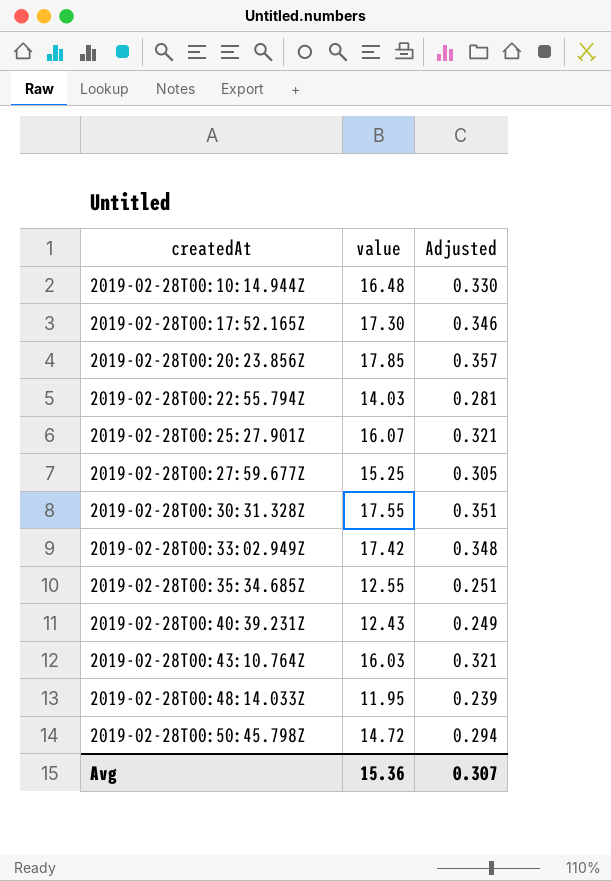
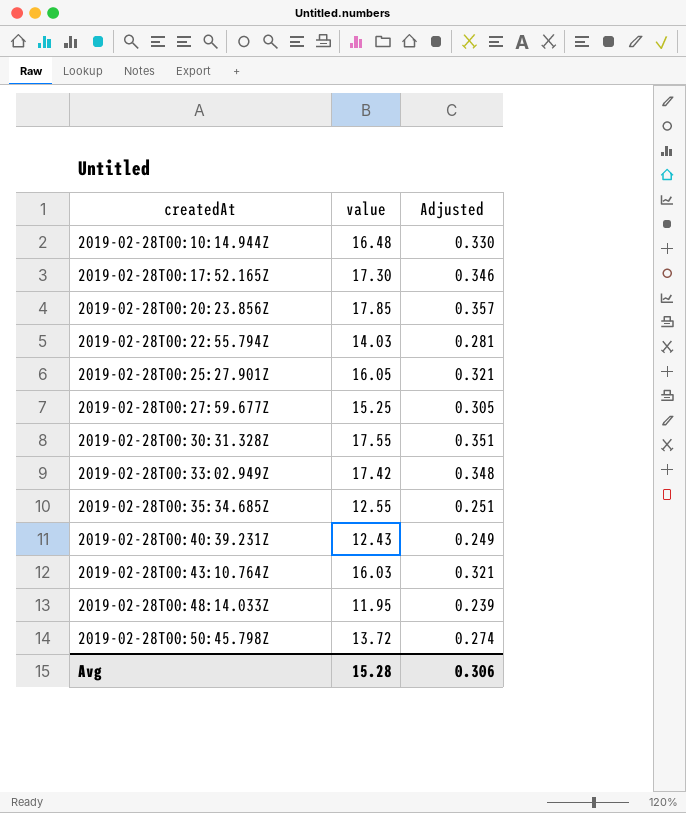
2019-02-28T00:25:27.901Z | value: 16.07 -> 16.05
2019-02-28T00:50:45.798Z | value: 14.72 -> 13.72
2019-02-28T00:50:45.798Z | Adjusted: 0.294 -> 0.274
Avg | value: 15.36 -> 15.28
Avg | Adjusted: 0.307 -> 0.306

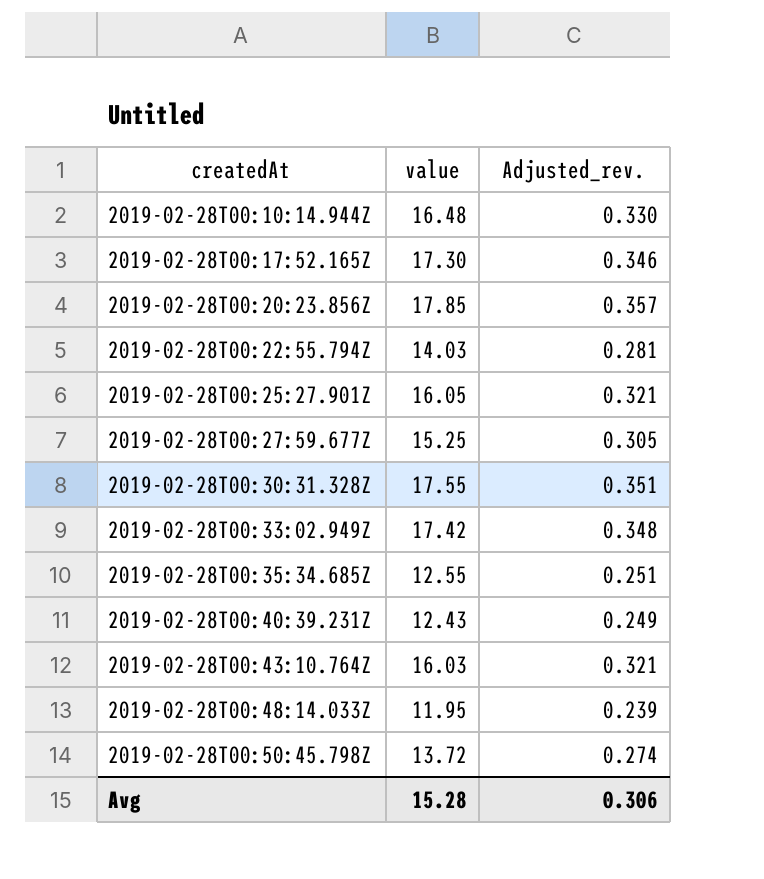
column name: Adjusted -> Adjusted_rev.

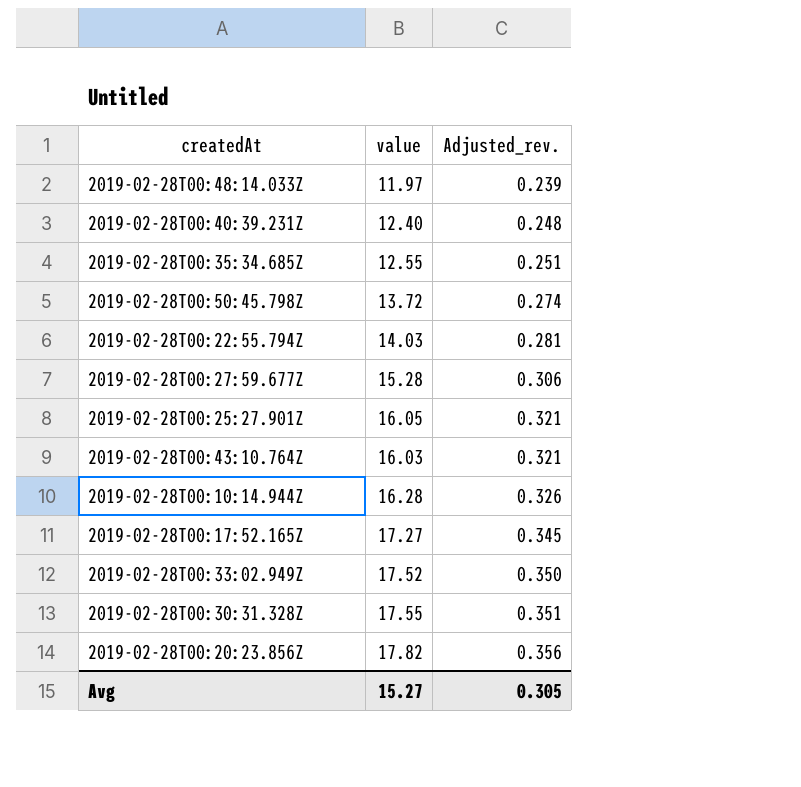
row order: createdAt ascending -> Adjusted_rev. ascending
2019-02-28T00:48:14.033Z | value: 11.95 -> 11.97
2019-02-28T00:40:39.231Z | value: 12.43 -> 12.40
2019-02-28T00:40:39.231Z | Adjusted_rev.: 0.249 -> 0.248
2019-02-28T00:27:59.677Z | value: 15.25 -> 15.28
2019-02-28T00:27:59.677Z | Adjusted_rev.: 0.305 -> 0.306
2019-02-28T00:10:14.944Z | value: 16.48 -> 16.28
2019-02-28T00:10:14.944Z | Adjusted_rev.: 0.330 -> 0.326
2019-02-28T00:17:52.165Z | value: 17.30 -> 17.27
2019-02-28T00:17:52.165Z | Adjusted_rev.: 0.346 -> 0.345
2019-02-28T00:33:02.949Z | value: 17.42 -> 17.52
2019-02-28T00:33:02.949Z | Adjusted_rev.: 0.348 -> 0.350
2019-02-28T00:20:23.856Z | value: 17.85 -> 17.82
2019-02-28T00:20:23.856Z | Adjusted_rev.: 0.357 -> 0.356
Avg | value: 15.28 -> 15.27
Avg | Adjusted_rev.: 0.306 -> 0.305

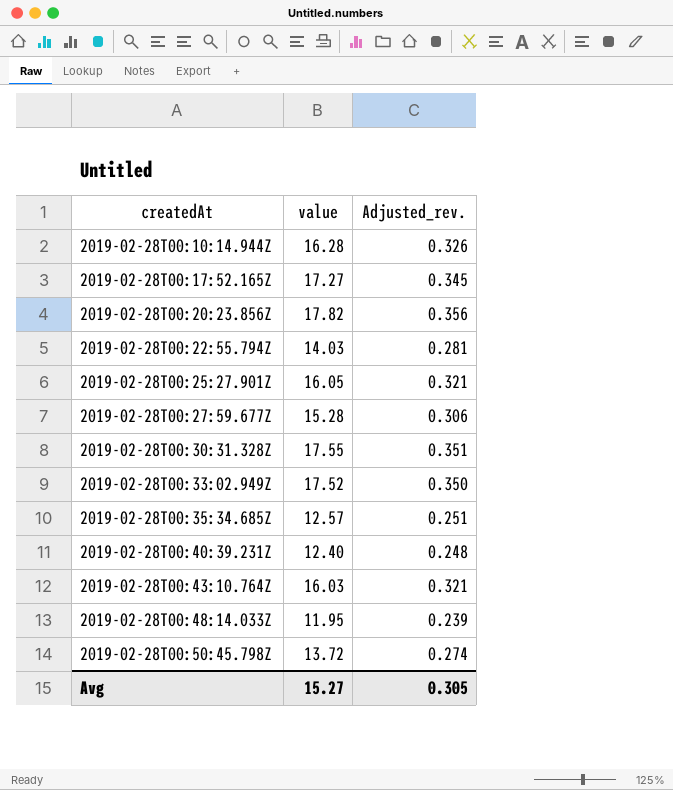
row order: Adjusted_rev. ascending -> createdAt ascending
2019-02-28T00:35:34.685Z | value: 12.55 -> 12.57
2019-02-28T00:48:14.033Z | value: 11.97 -> 11.95

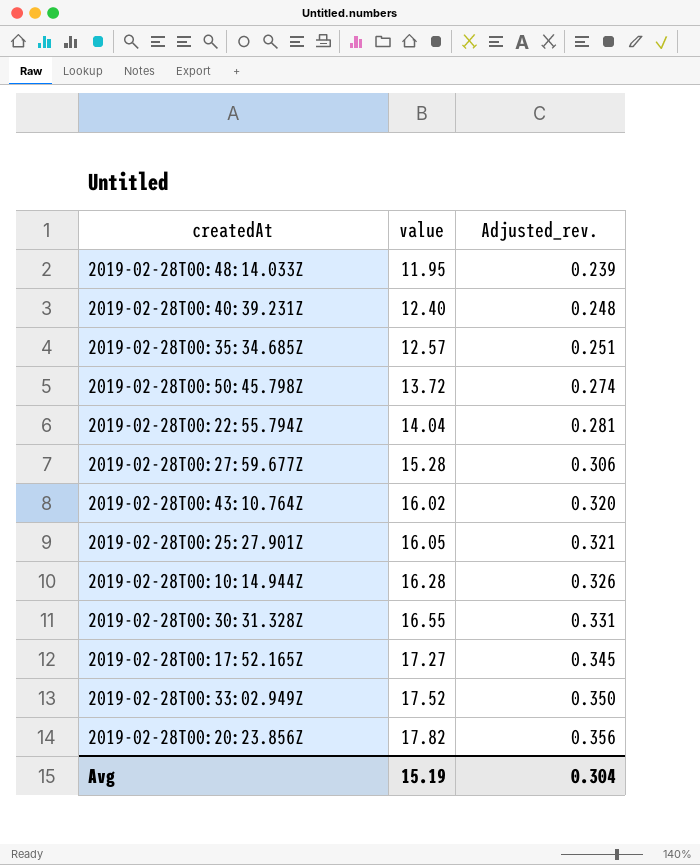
row order: createdAt ascending -> value ascending
2019-02-28T00:22:55.794Z | value: 14.03 -> 14.04
2019-02-28T00:43:10.764Z | value: 16.03 -> 16.02
2019-02-28T00:43:10.764Z | Adjusted_rev.: 0.321 -> 0.320
2019-02-28T00:30:31.328Z | value: 17.55 -> 16.55
2019-02-28T00:30:31.328Z | Adjusted_rev.: 0.351 -> 0.331
Avg | value: 15.27 -> 15.19
Avg | Adjusted_rev.: 0.305 -> 0.304

